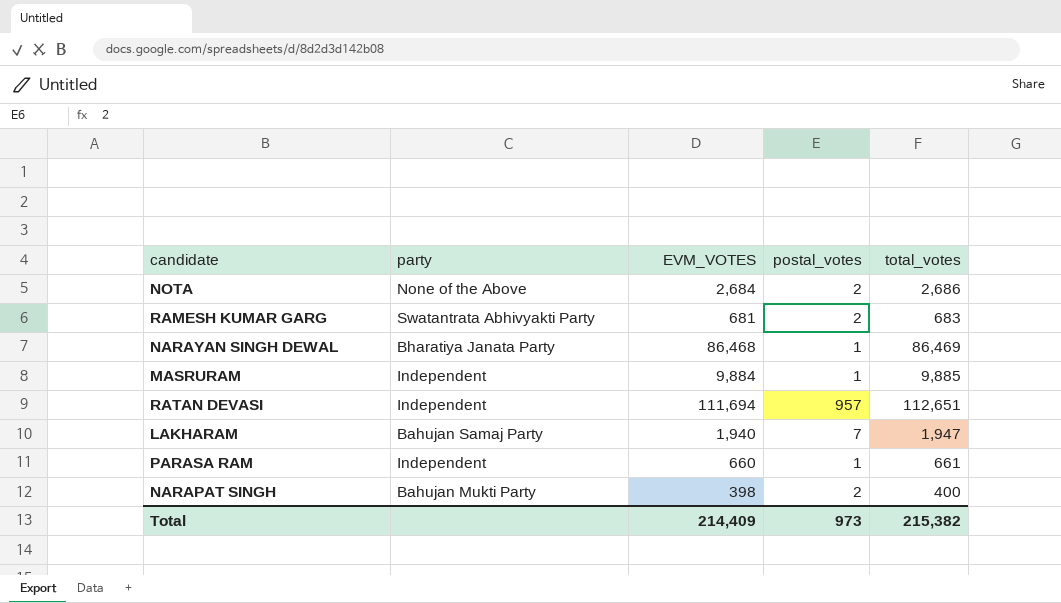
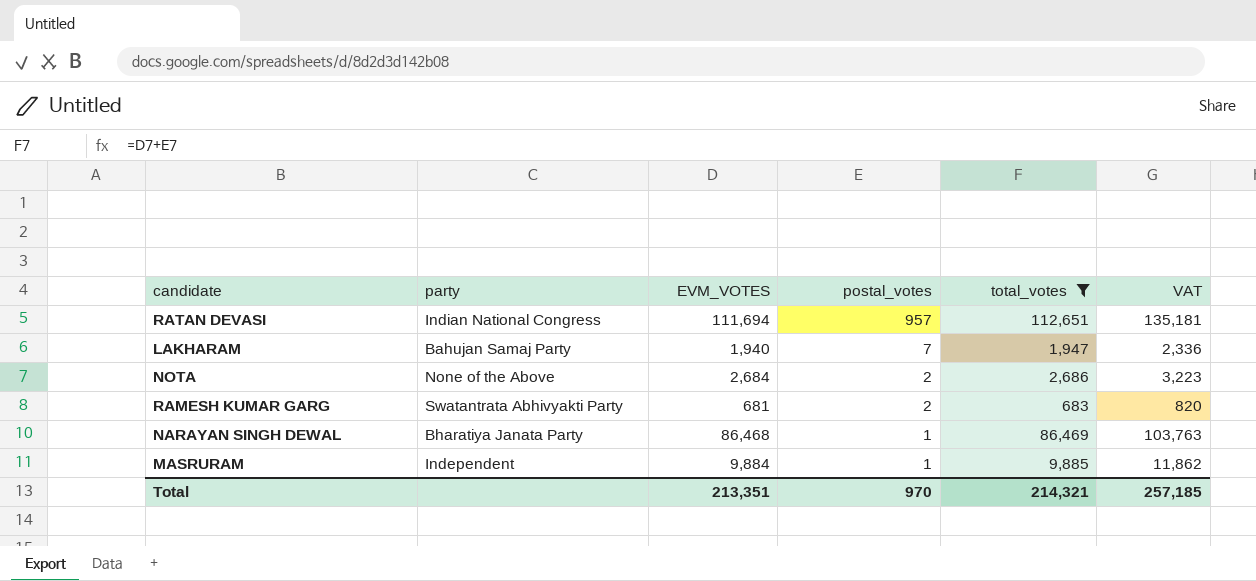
filter: none -> total_votes >= 683
row order: none -> postal_votes descending
column VAT | formula: none -> [total_votes] * 1.2
RATAN DEVASI | party: Independent -> Indian National Congress
Total | EVM_VOTES: 214,409 -> 213,351
Total | postal_votes: 973 -> 970
Total | total_votes: 215,382 -> 214,321

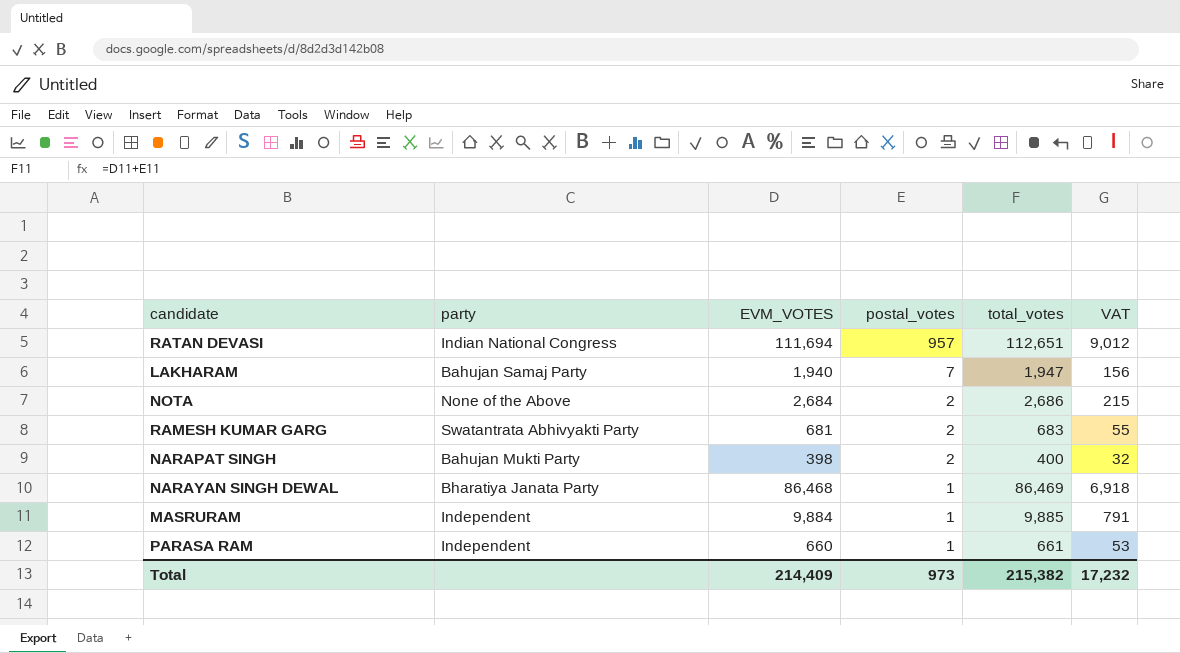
filter: total_votes >= 683 -> none
column VAT | formula: [total_votes] * 1.2 -> [total_votes] * 0.08
Total | EVM_VOTES: 213,351 -> 214,409
Total | postal_votes: 970 -> 973
Total | total_votes: 214,321 -> 215,382
Total | VAT: 257,185 -> 17,232

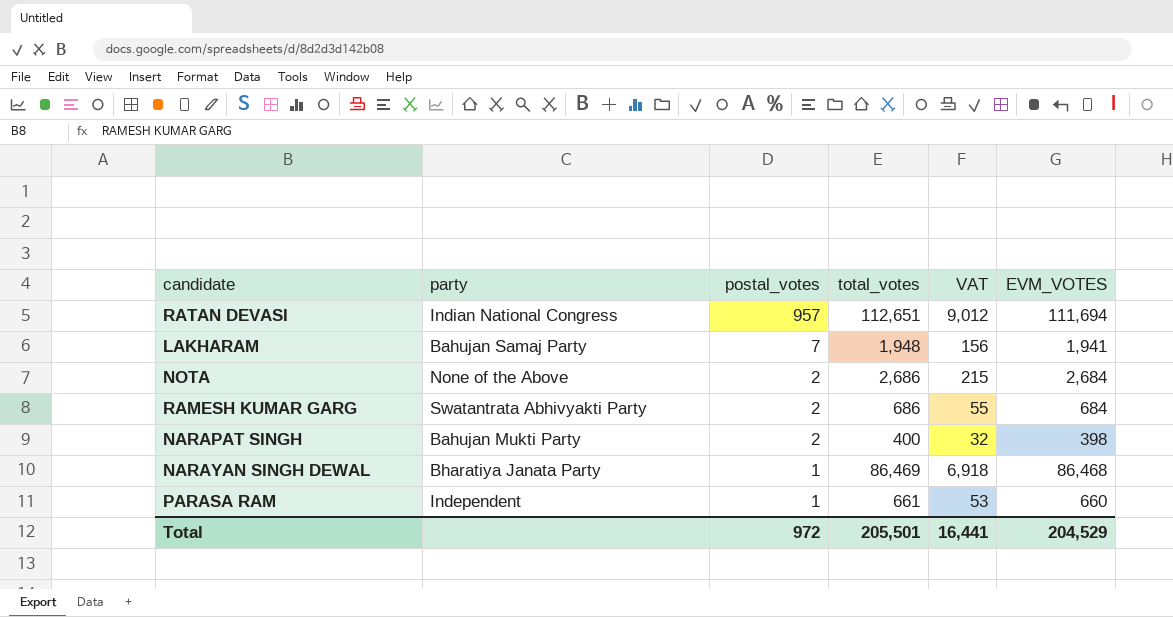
column EVM_VOTES | position: 3 -> 6
row MASRURAM: Independent | 9,884 | 1 | 9,885 | 791 -> none
LAKHARAM | total_votes: 1,947 -> 1,948
LAKHARAM | EVM_VOTES: 1,940 -> 1,941
RAMESH KUMAR GARG | total_votes: 683 -> 686
RAMESH KUMAR GARG | EVM_VOTES: 681 -> 684
Total | postal_votes: 973 -> 972
Total | total_votes: 215,382 -> 205,501
Total | VAT: 17,232 -> 16,441
Total | EVM_VOTES: 214,409 -> 204,529

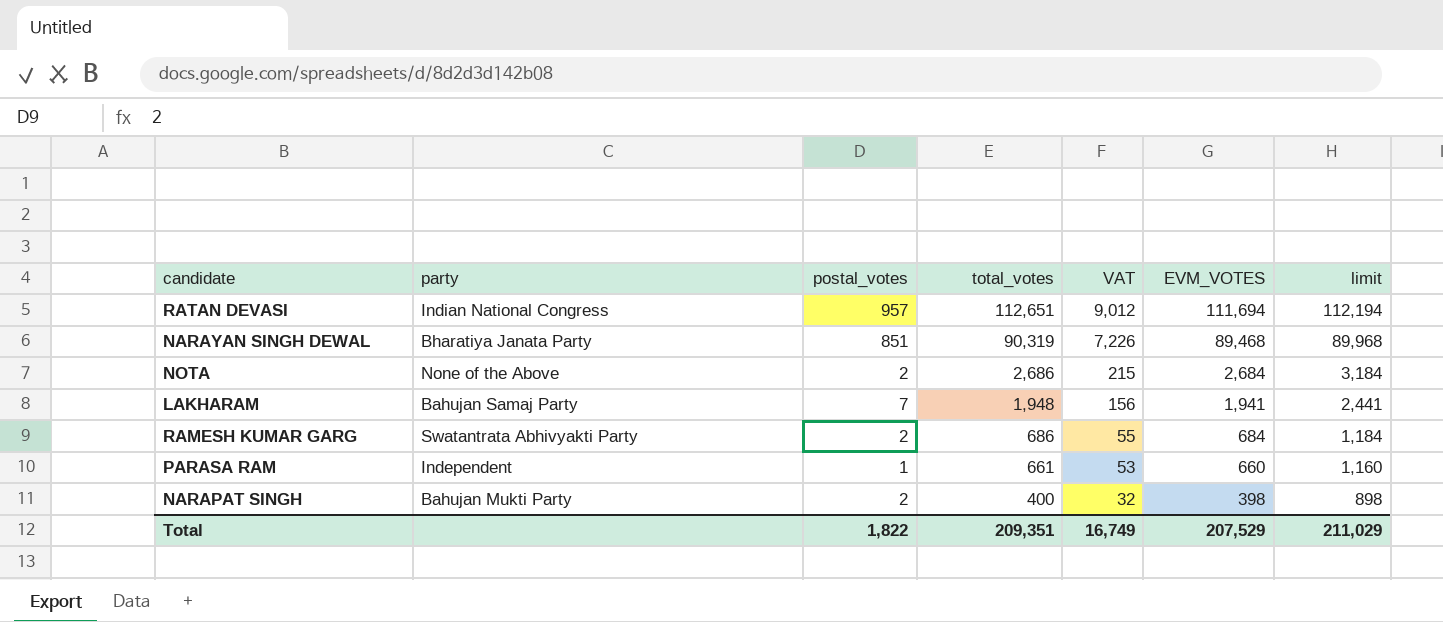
row order: postal_votes descending -> total_votes descending
column limit | formula: none -> [EVM_VOTES] + 500
NARAYAN SINGH DEWAL | postal_votes: 1 -> 851
NARAYAN SINGH DEWAL | total_votes: 86,469 -> 90,319
NARAYAN SINGH DEWAL | VAT: 6,918 -> 7,226
NARAYAN SINGH DEWAL | EVM_VOTES: 86,468 -> 89,468
Total | postal_votes: 972 -> 1,822
Total | total_votes: 205,501 -> 209,351
Total | VAT: 16,441 -> 16,749
Total | EVM_VOTES: 204,529 -> 207,529

